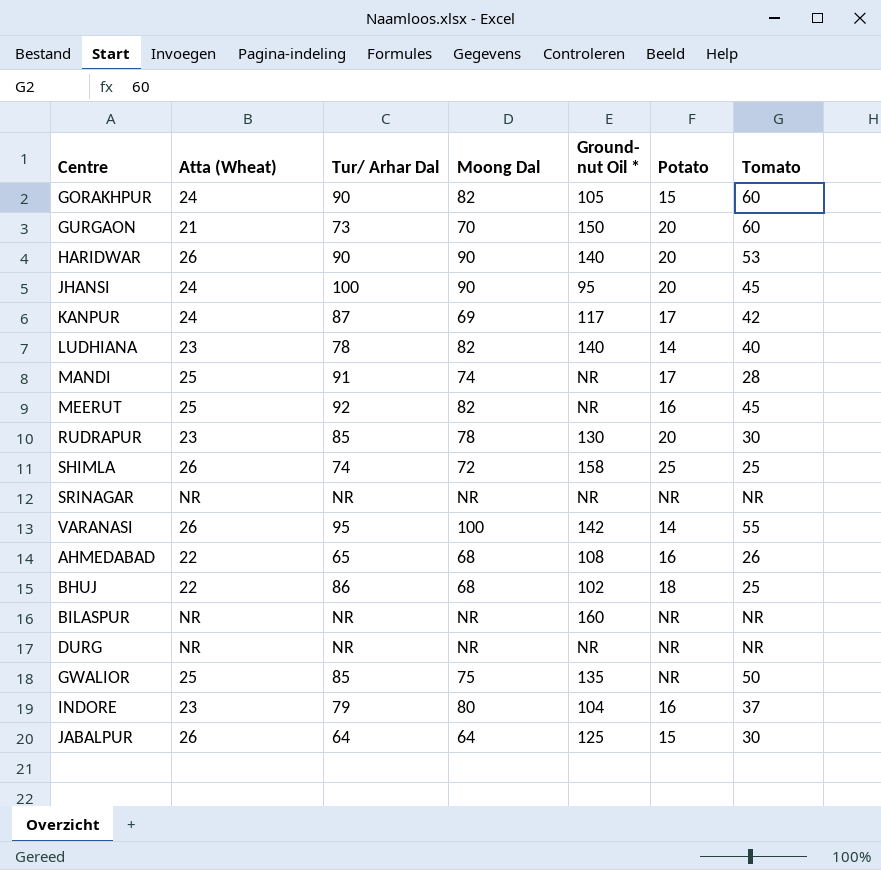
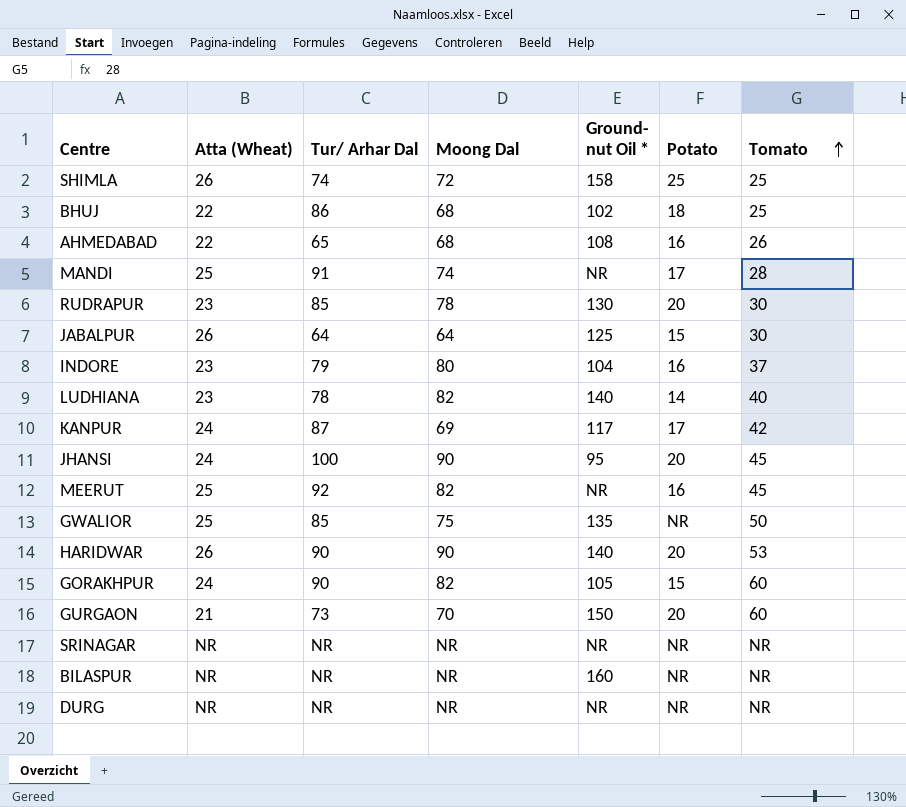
row order: none -> Tomato ascending
row VARANASI: 26 | 95 | 100 | 142 | 14 | 55 -> none

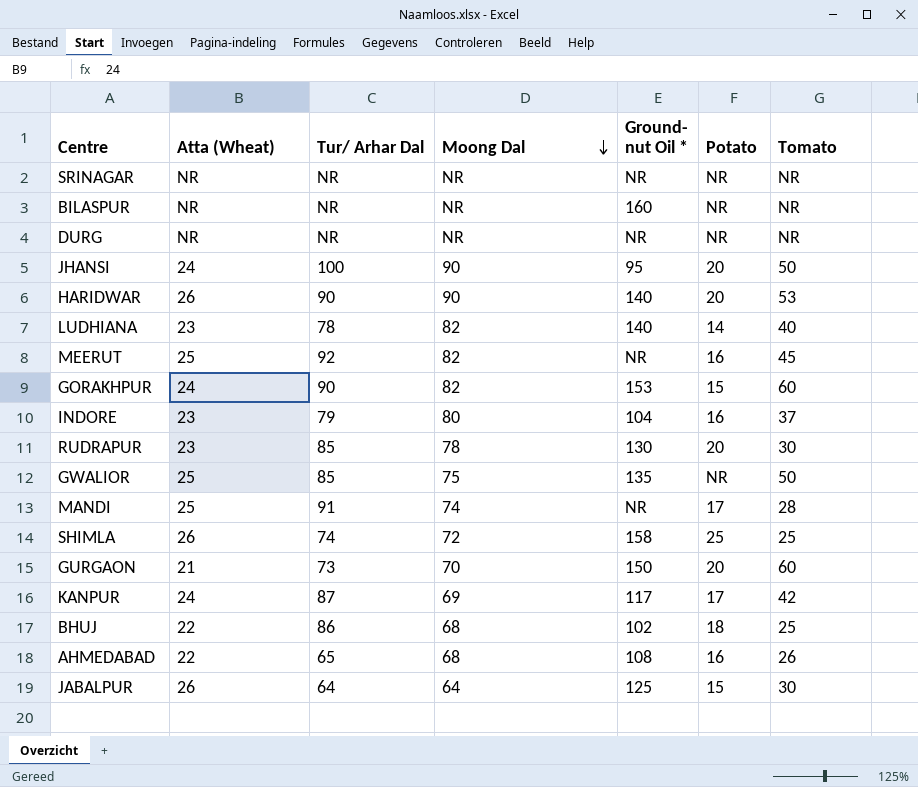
row order: Tomato ascending -> Moong Dal descending
JHANSI | Tomato: 45 -> 50
GORAKHPUR | Ground- nut Oil *: 105 -> 153

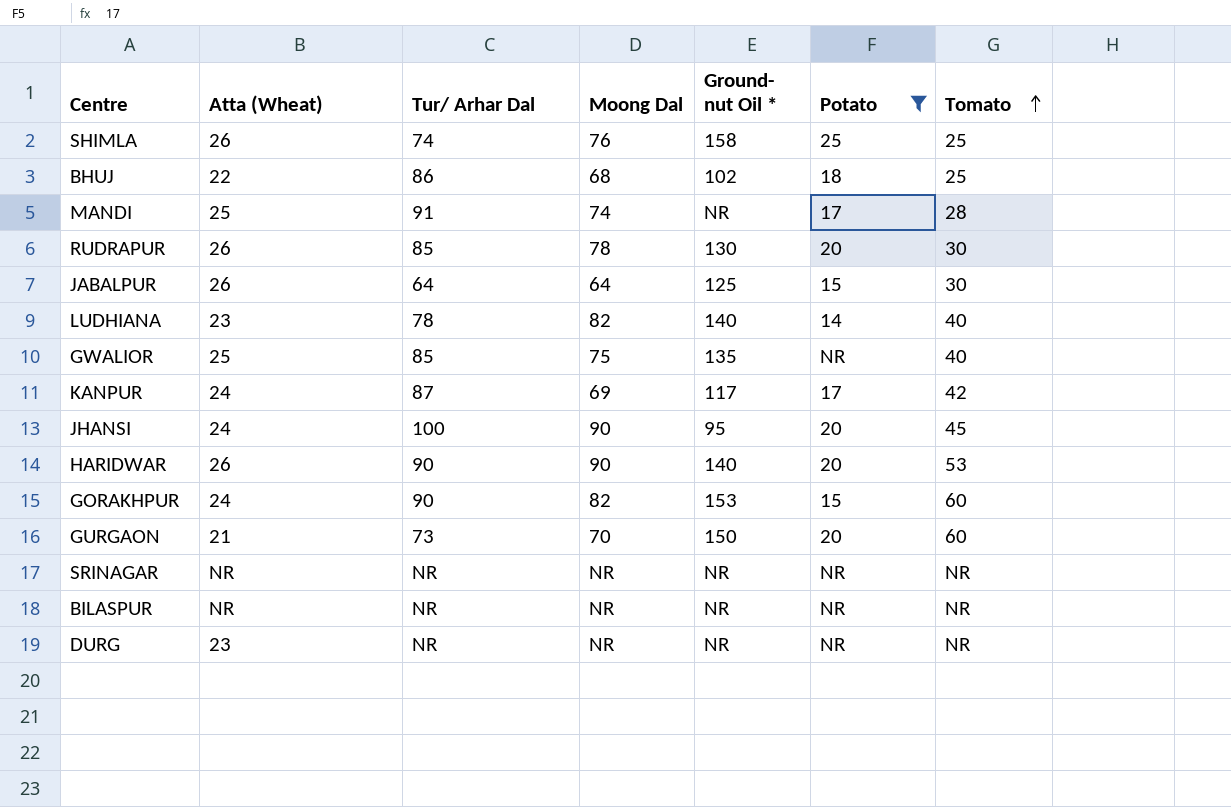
filter: none -> Potato != 16
row order: Moong Dal descending -> Tomato ascending
SHIMLA | Moong Dal: 72 -> 76
RUDRAPUR | Atta (Wheat): 23 -> 26
GWALIOR | Tomato: 50 -> 40
JHANSI | Tomato: 50 -> 45
BILASPUR | Ground- nut Oil *: 160 -> NR
DURG | Atta (Wheat): NR -> 23

